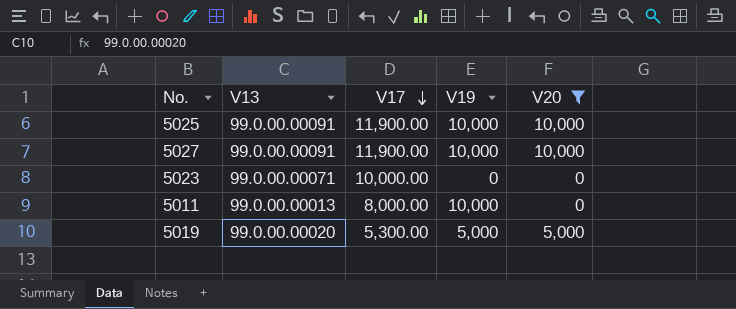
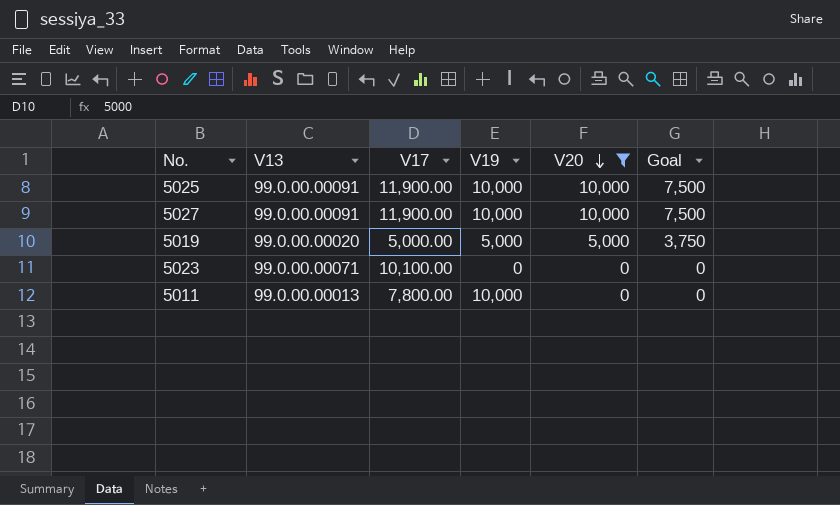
row order: V17 descending -> V20 descending
column Goal | formula: none -> [V20] * 0.75
5019 | V17: 5,300.00 -> 5,000.00
5023 | V17: 10,000.00 -> 10,100.00
5011 | V17: 8,000.00 -> 7,800.00

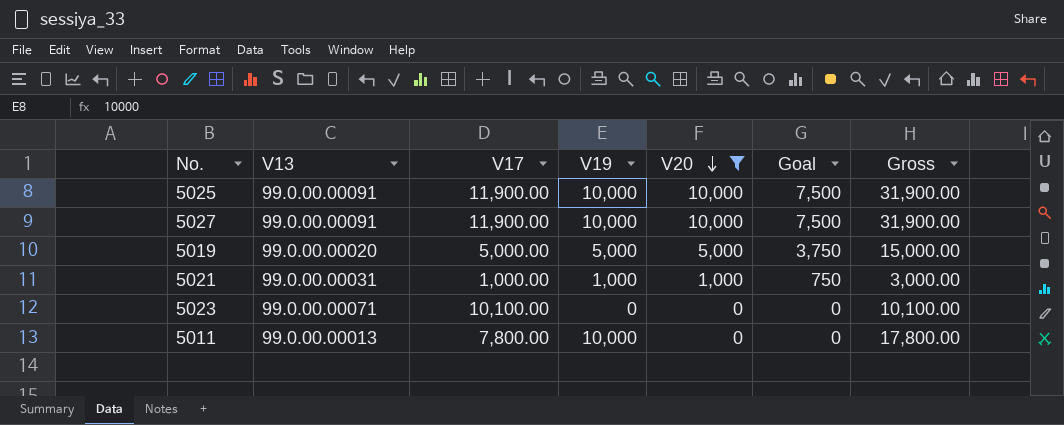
column Gross | formula: none -> [V17] + [V19] + [V20]
row 5021: none -> 99.0.00.00031 | 1,000.00 | 1,000 | 1,000 | 750 | 3,000.00

